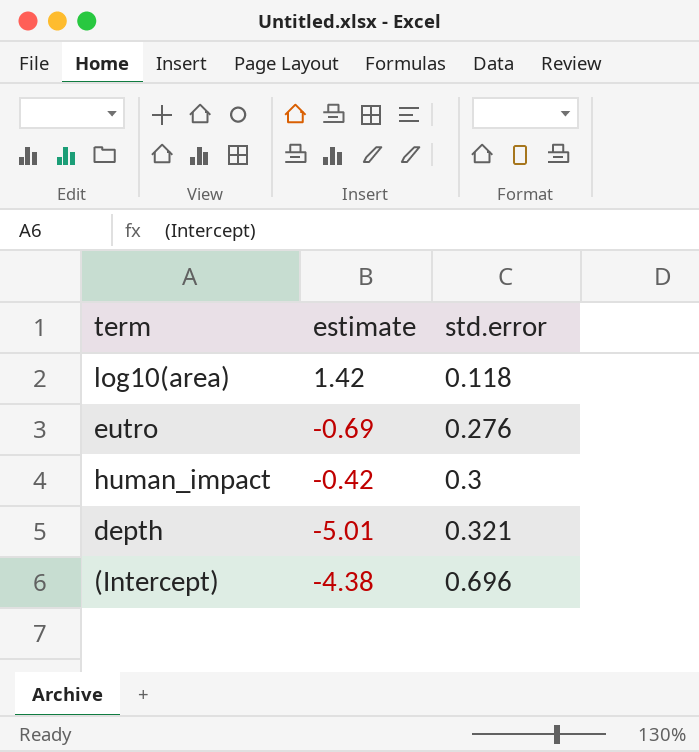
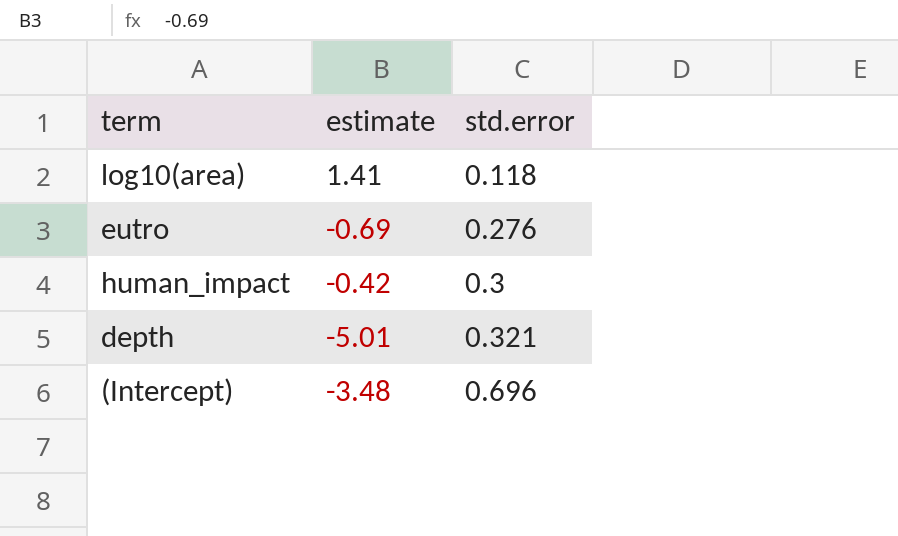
log10(area) | estimate: 1.42 -> 1.41
(Intercept) | estimate: -4.38 -> -3.48

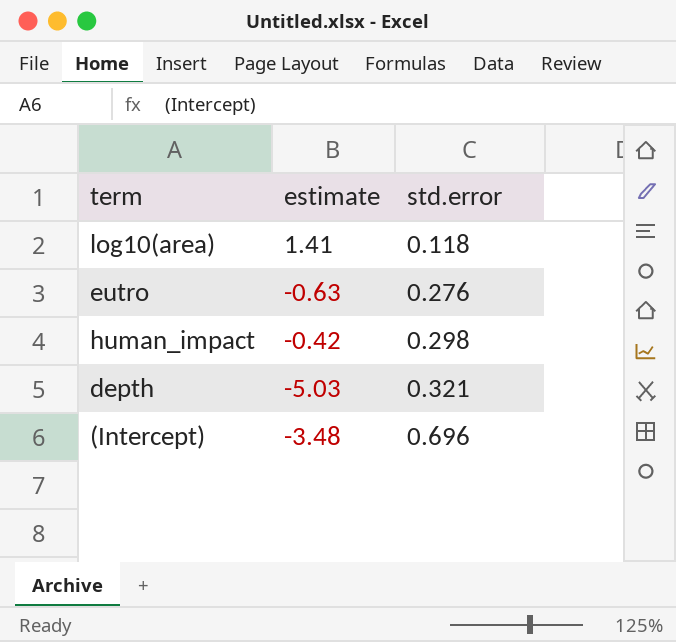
eutro | estimate: -0.69 -> -0.63
human_impact | std.error: 0.3 -> 0.298
depth | estimate: -5.01 -> -5.03

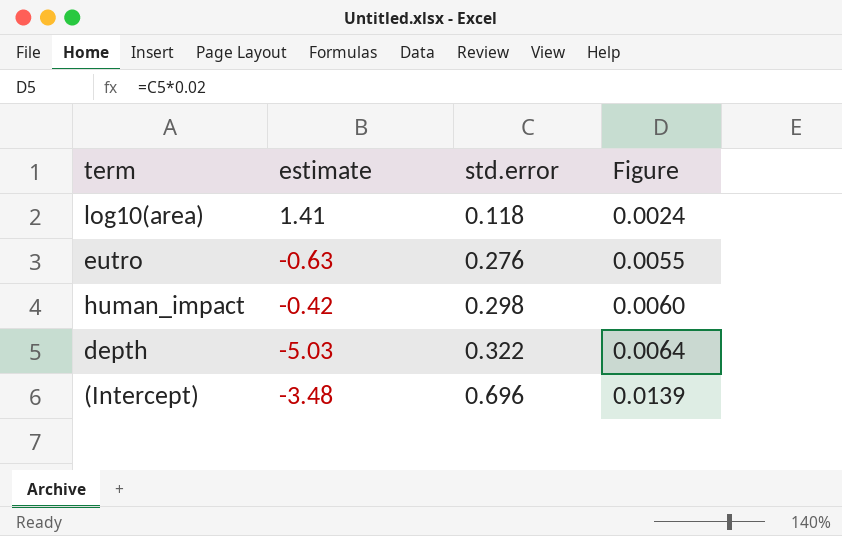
column Figure | formula: none -> [std.error] * 0.02
depth | std.error: 0.321 -> 0.322

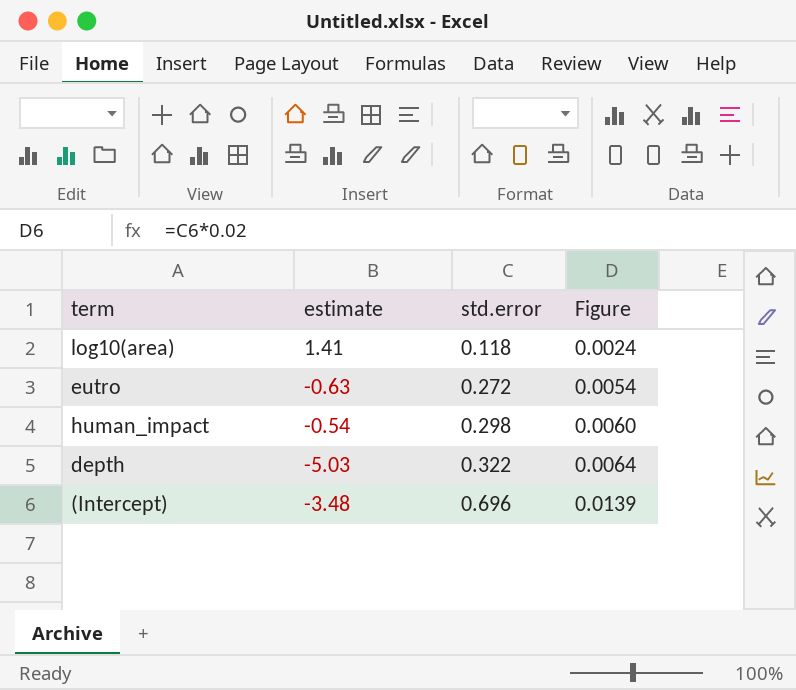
eutro | std.error: 0.276 -> 0.272
eutro | Figure: 0.0055 -> 0.0054
human_impact | estimate: -0.42 -> -0.54

